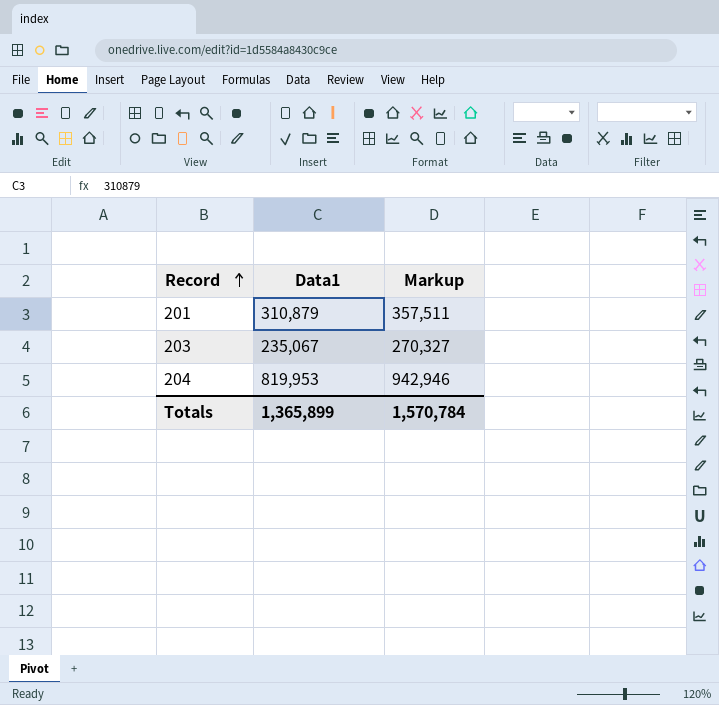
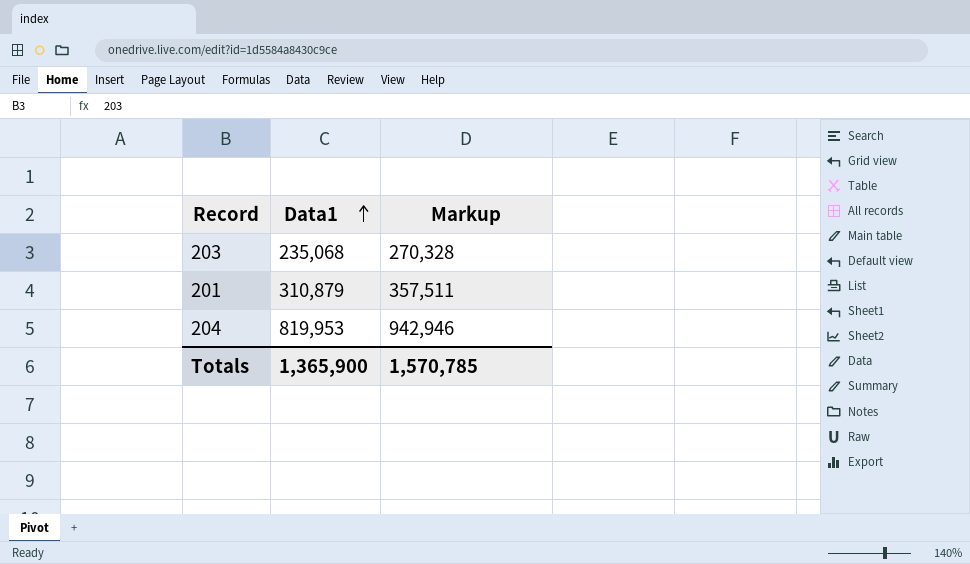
row order: Record ascending -> Data1 ascending
203 | Data1: 235,067 -> 235,068
203 | Markup: 270,327 -> 270,328
Totals | Data1: 1,365,899 -> 1,365,900
Totals | Markup: 1,570,784 -> 1,570,785

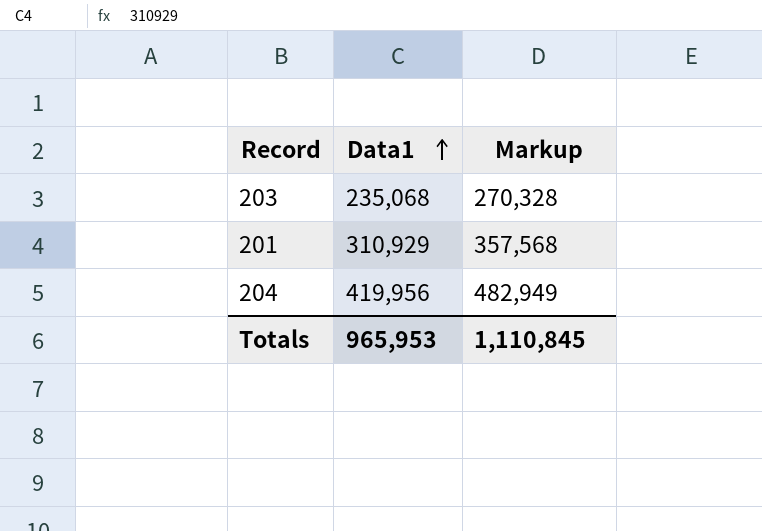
201 | Data1: 310,879 -> 310,929
201 | Markup: 357,511 -> 357,568
204 | Data1: 819,953 -> 419,956
204 | Markup: 942,946 -> 482,949
Totals | Data1: 1,365,900 -> 965,953
Totals | Markup: 1,570,785 -> 1,110,845

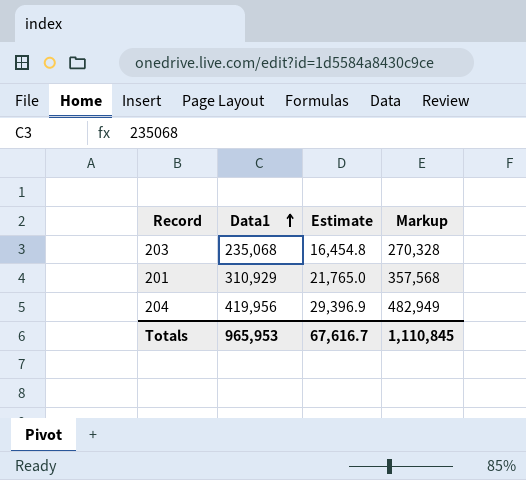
column Estimate | formula: none -> [Data1] * 0.07

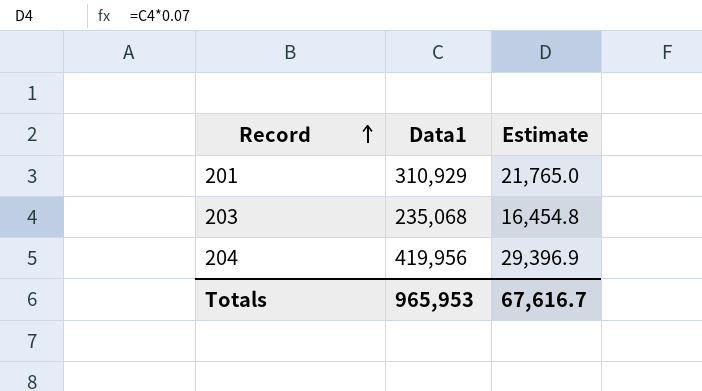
row order: Data1 ascending -> Record ascending
column Markup | formula: [Data1] * 1.15 -> none

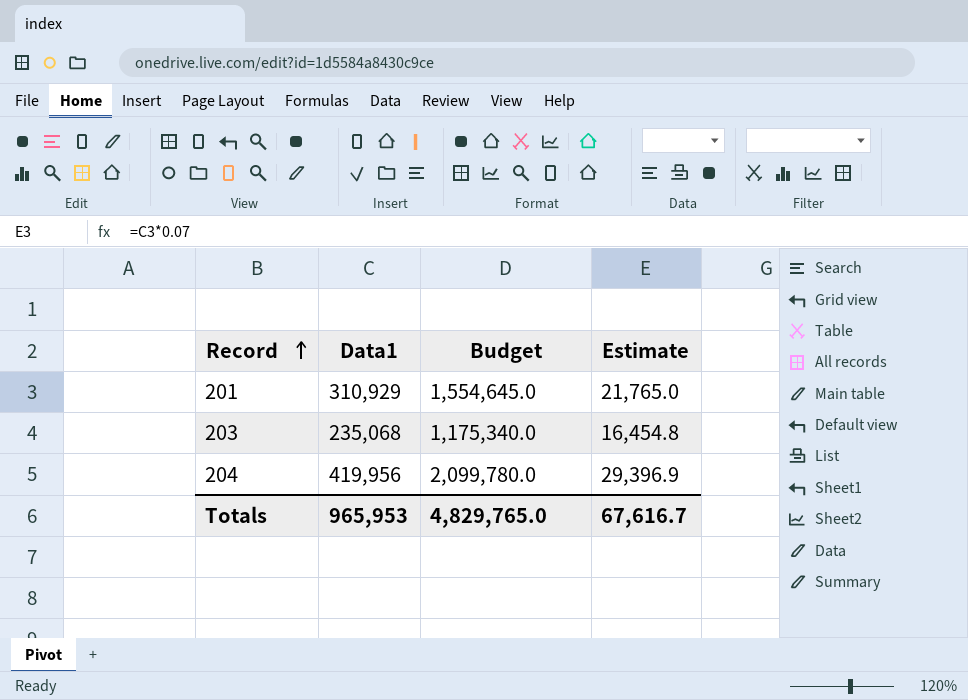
column Budget | formula: none -> [Data1] * 5

